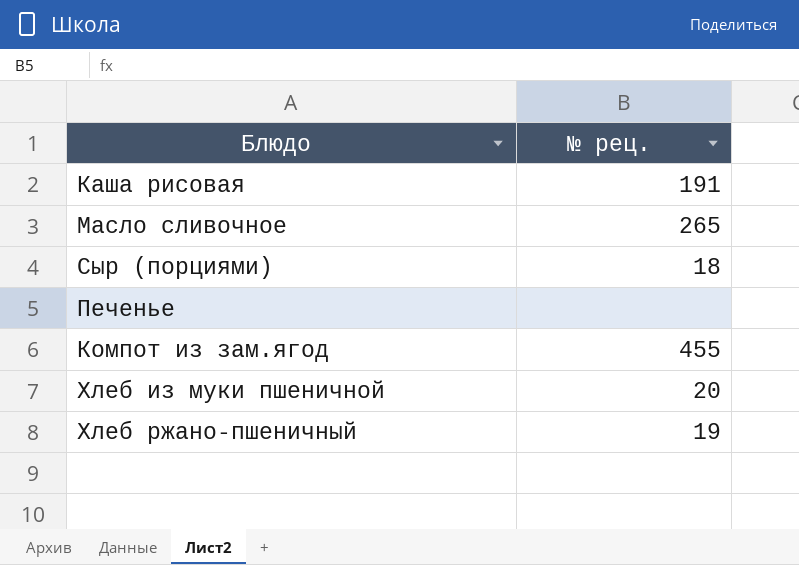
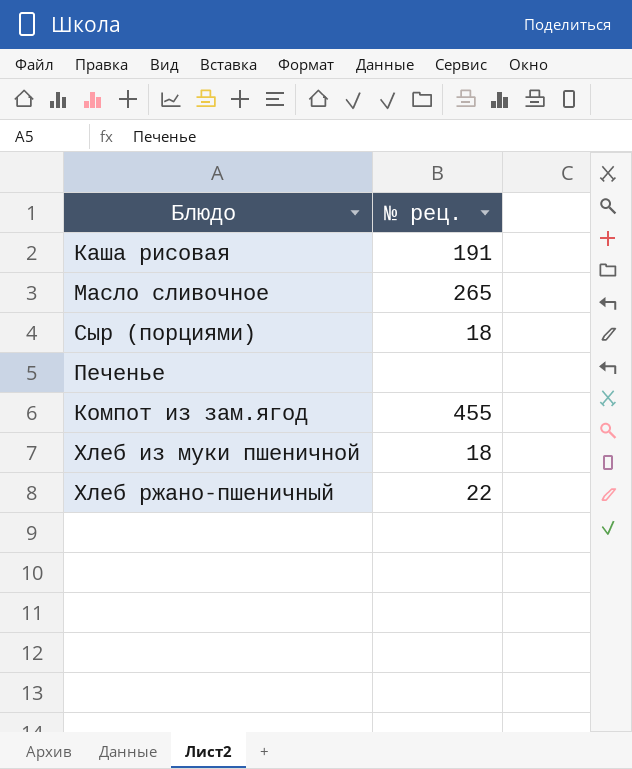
Хлеб из муки пшеничной | № рец.: 20 -> 18
Хлеб ржано-пшеничный | № рец.: 19 -> 22

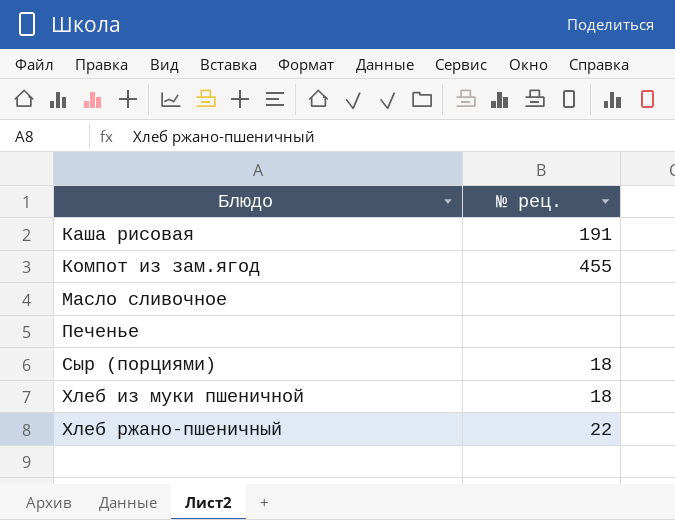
row order: none -> Блюдо ascending
Масло сливочное | № рец.: 265 -> none

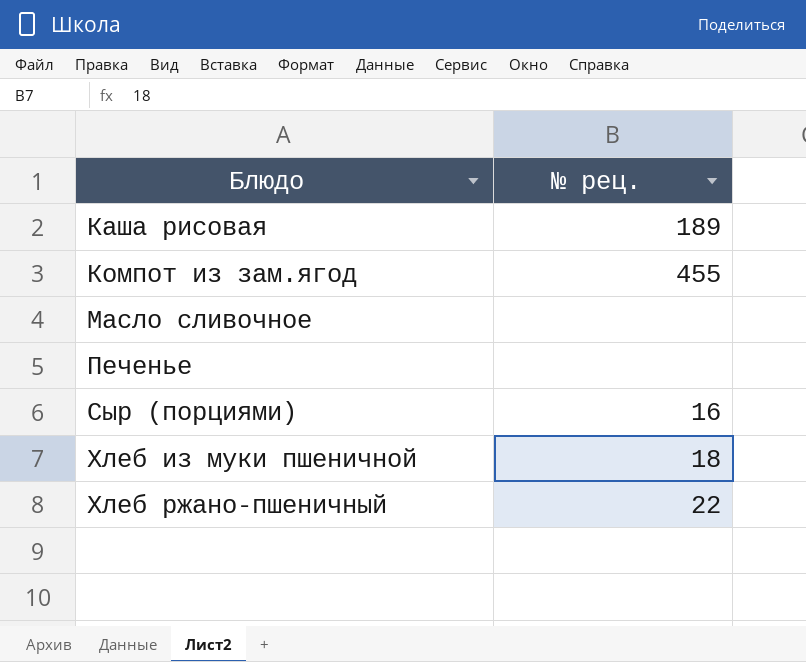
Каша рисовая | № рец.: 191 -> 189
Сыр (порциями) | № рец.: 18 -> 16

